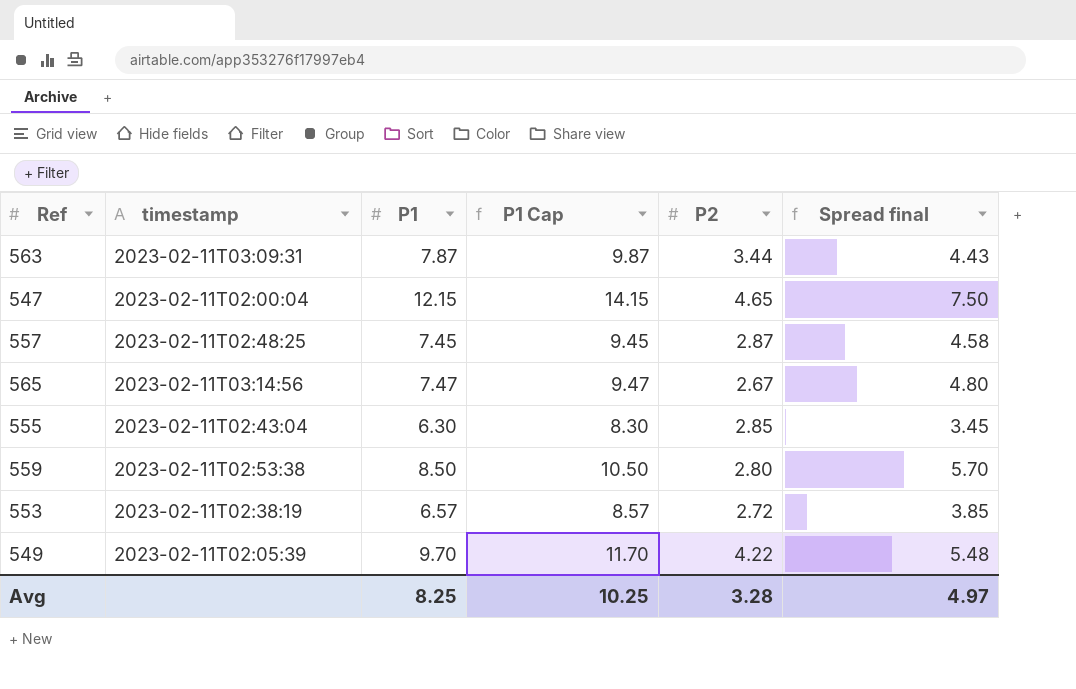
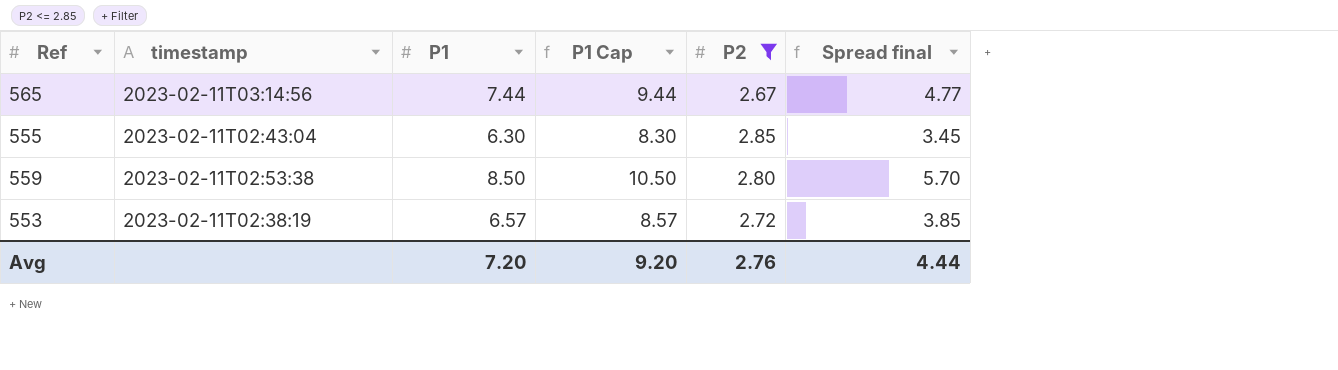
filter: none -> P2 <= 2.85
565 | P1: 7.47 -> 7.44
565 | P1 Cap: 9.47 -> 9.44
565 | Spread final: 4.80 -> 4.77
Avg | P1: 8.25 -> 7.20
Avg | P1 Cap: 10.25 -> 9.20
Avg | P2: 3.28 -> 2.76
Avg | Spread final: 4.97 -> 4.44

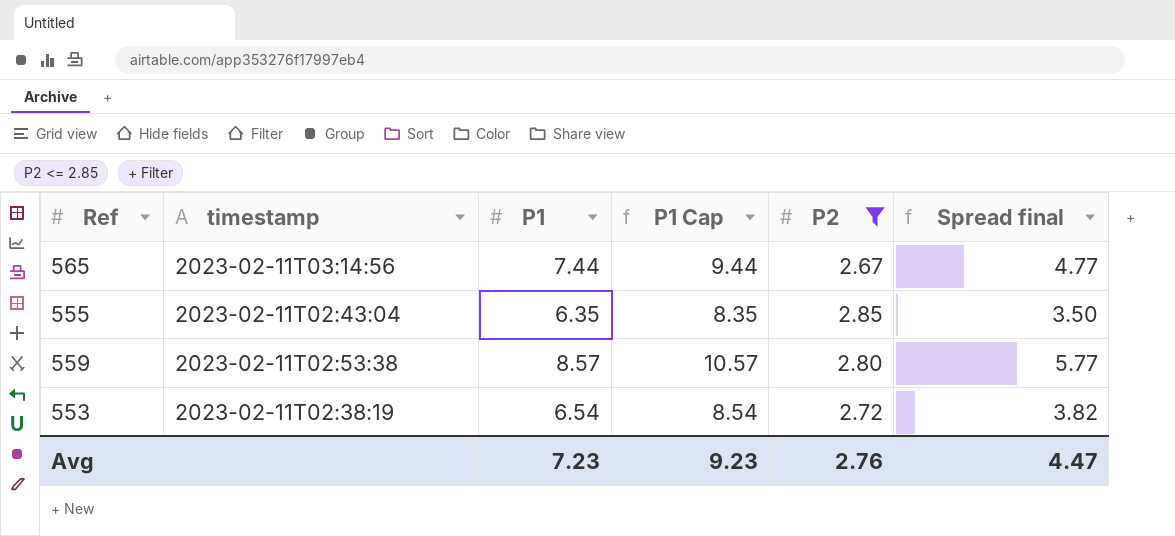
555 | P1: 6.30 -> 6.35
555 | P1 Cap: 8.30 -> 8.35
555 | Spread final: 3.45 -> 3.50
559 | P1: 8.50 -> 8.57
559 | P1 Cap: 10.50 -> 10.57
559 | Spread final: 5.70 -> 5.77
553 | P1: 6.57 -> 6.54
553 | P1 Cap: 8.57 -> 8.54
553 | Spread final: 3.85 -> 3.82
Avg | P1: 7.20 -> 7.23
Avg | P1 Cap: 9.20 -> 9.23
Avg | Spread final: 4.44 -> 4.47

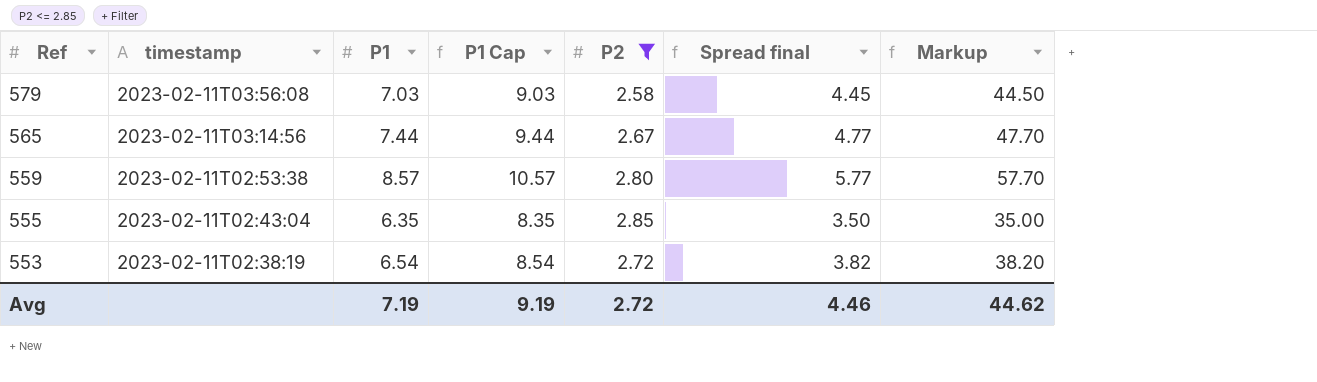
row order: none -> Ref descending
column Markup | formula: none -> [Spread final] * 10
row 579: none -> 2023-02-11T03:56:08 | 7.03 | 9.03 | 2.58 | 4.45 | 44.50
Avg | P1: 7.23 -> 7.19
Avg | P1 Cap: 9.23 -> 9.19
Avg | P2: 2.76 -> 2.72
Avg | Spread final: 4.47 -> 4.46

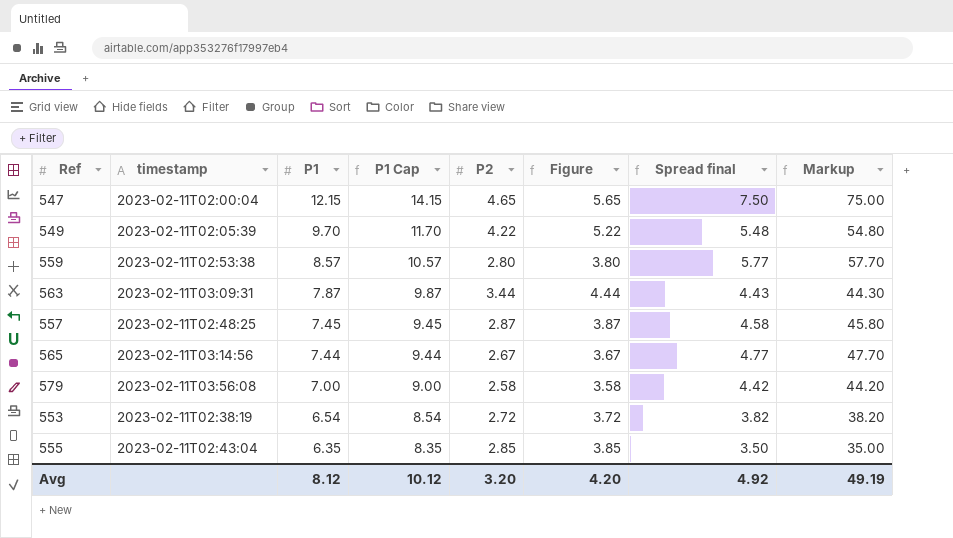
filter: P2 <= 2.85 -> none
row order: Ref descending -> P1 descending
column Figure | formula: none -> [P2] + 1
579 | P1: 7.03 -> 7.00
579 | P1 Cap: 9.03 -> 9.00
579 | Spread final: 4.45 -> 4.42
579 | Markup: 44.50 -> 44.20
Avg | P1: 7.19 -> 8.12
Avg | P1 Cap: 9.19 -> 10.12
Avg | P2: 2.72 -> 3.20
Avg | Spread final: 4.46 -> 4.92
Avg | Markup: 44.62 -> 49.19

